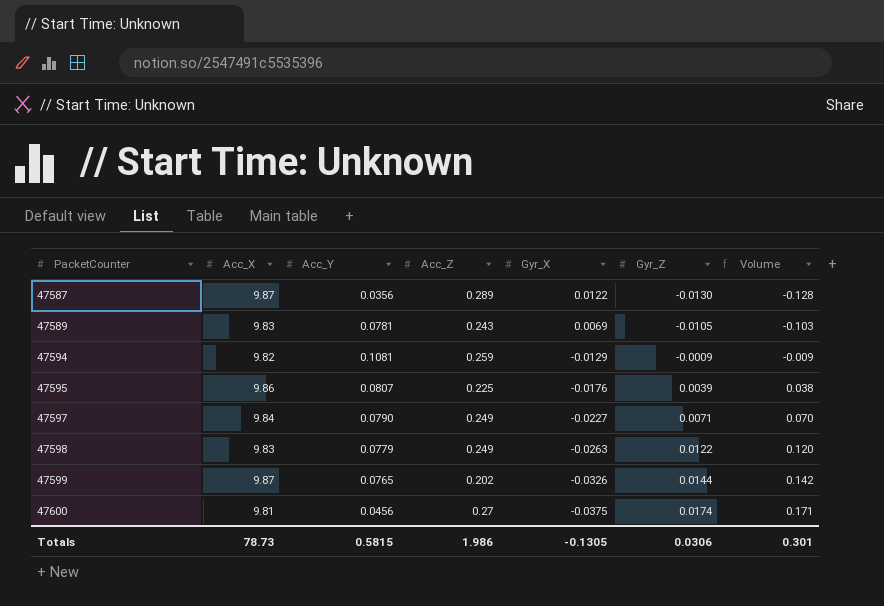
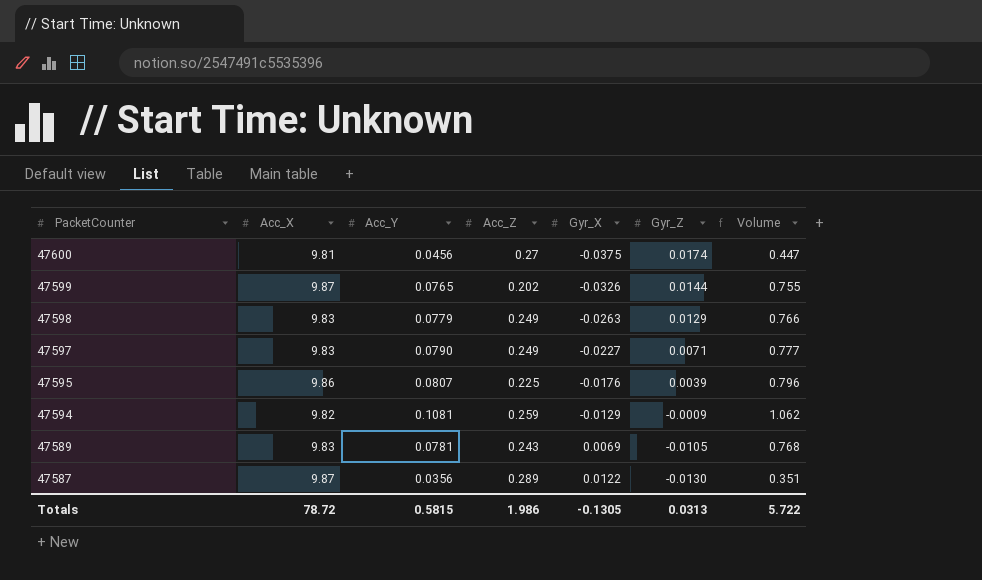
row order: PacketCounter ascending -> PacketCounter descending
column Volume | formula: [Acc_X] * [Gyr_Z] -> [Acc_X] * [Acc_Y]
47598 | Gyr_Z: 0.0122 -> 0.0129
47597 | Acc_X: 9.84 -> 9.83
Totals | Acc_X: 78.73 -> 78.72
Totals | Gyr_Z: 0.0306 -> 0.0313
Totals | Volume: 0.301 -> 5.722

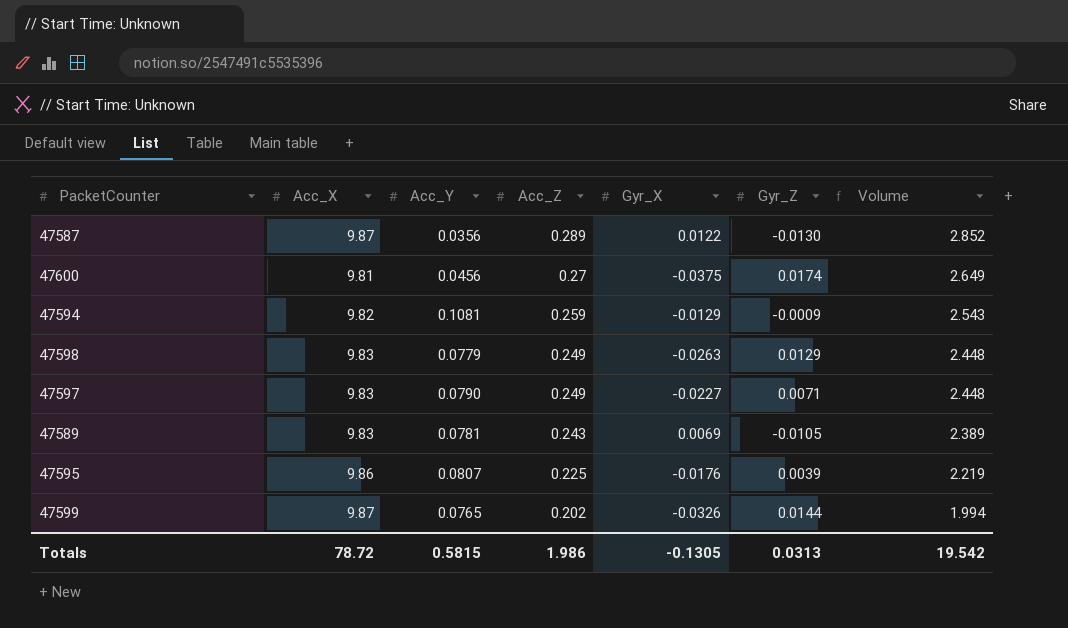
row order: PacketCounter descending -> Acc_Z descending
column Volume | formula: [Acc_X] * [Acc_Y] -> [Acc_X] * [Acc_Z]
Totals | Volume: 5.722 -> 19.542

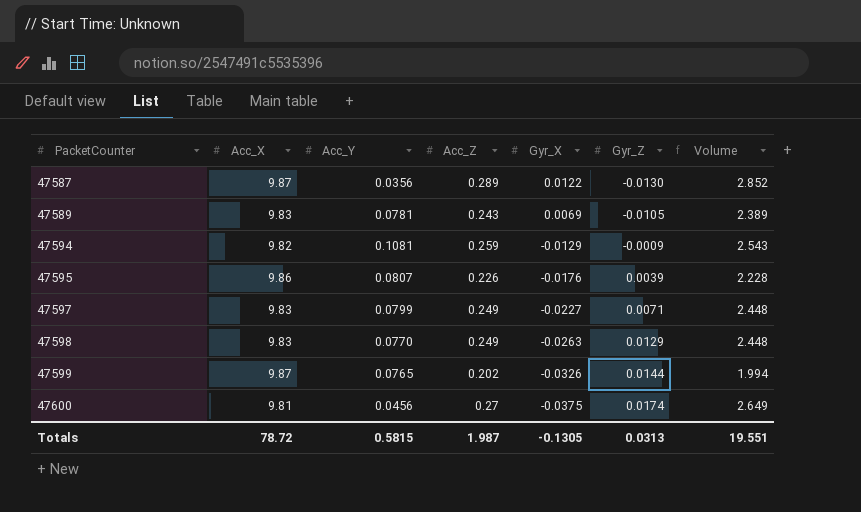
row order: Acc_Z descending -> PacketCounter ascending
47595 | Acc_Z: 0.225 -> 0.226
47595 | Volume: 2.219 -> 2.228
47597 | Acc_Y: 0.0790 -> 0.0799
47598 | Acc_Y: 0.0779 -> 0.0770
Totals | Acc_Z: 1.986 -> 1.987
Totals | Volume: 19.542 -> 19.551

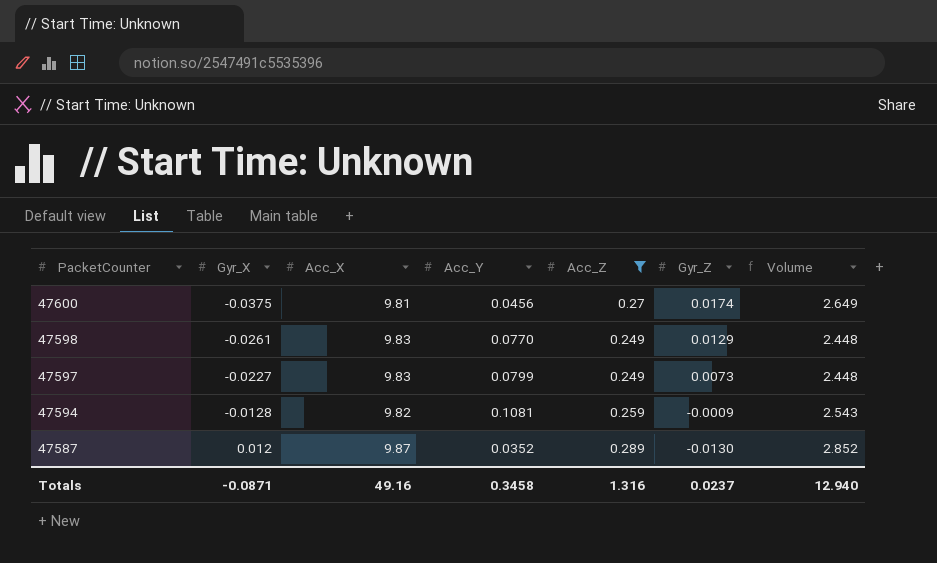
filter: none -> Acc_Z >= 0.249
row order: PacketCounter ascending -> PacketCounter descending
column Gyr_X | position: 5 -> 2
47598 | Gyr_X: -0.0263 -> -0.0261
47597 | Gyr_Z: 0.0071 -> 0.0073
47594 | Gyr_X: -0.0129 -> -0.0128
47587 | Gyr_X: 0.0122 -> 0.012
47587 | Acc_Y: 0.0356 -> 0.0352
Totals | Gyr_X: -0.1305 -> -0.0871
Totals | Acc_X: 78.72 -> 49.16
Totals | Acc_Y: 0.5815 -> 0.3458
Totals | Acc_Z: 1.987 -> 1.316
Totals | Gyr_Z: 0.0313 -> 0.0237
Totals | Volume: 19.551 -> 12.940

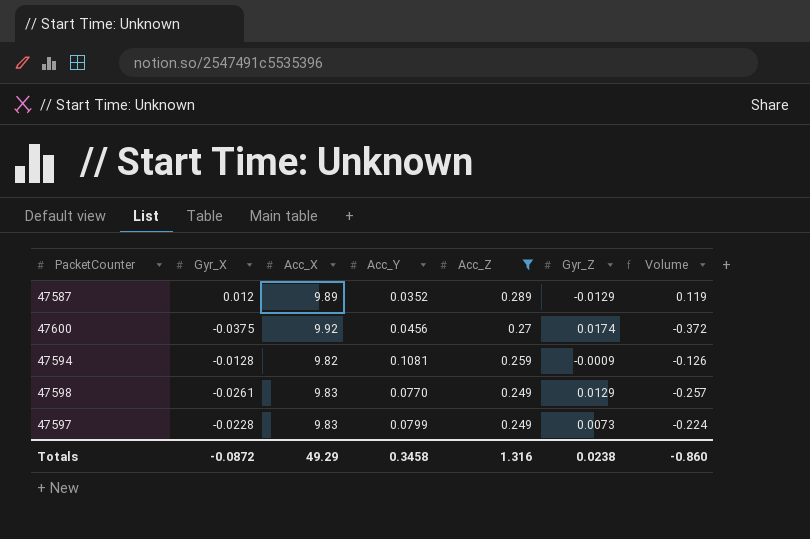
row order: PacketCounter descending -> Acc_Z descending
column Volume | formula: [Acc_X] * [Acc_Z] -> [Gyr_X] * [Acc_X]
47587 | Acc_X: 9.87 -> 9.89
47587 | Gyr_Z: -0.0130 -> -0.0129
47600 | Acc_X: 9.81 -> 9.92
47597 | Gyr_X: -0.0227 -> -0.0228
Totals | Gyr_X: -0.0871 -> -0.0872
Totals | Acc_X: 49.16 -> 49.29
Totals | Gyr_Z: 0.0237 -> 0.0238
Totals | Volume: 12.940 -> -0.860

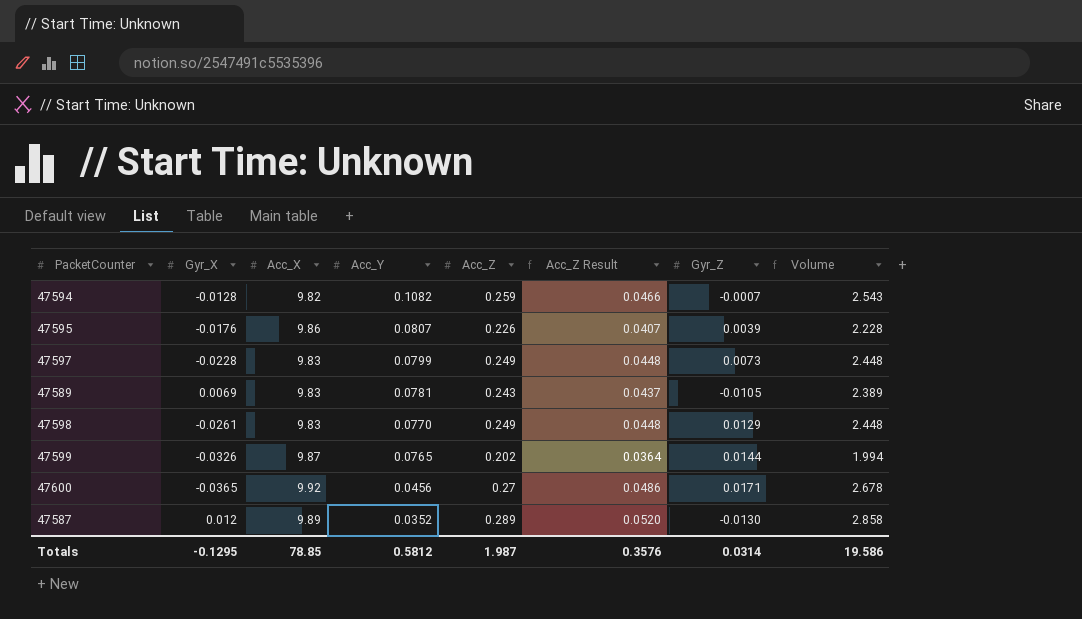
filter: Acc_Z >= 0.249 -> none
row order: Acc_Z descending -> Acc_Y descending
column Acc_Z Result | formula: none -> [Acc_Z] * 0.18
column Volume | formula: [Gyr_X] * [Acc_X] -> [Acc_X] * [Acc_Z]
47594 | Acc_Y: 0.1081 -> 0.1082
47594 | Gyr_Z: -0.0009 -> -0.0007
47600 | Gyr_X: -0.0375 -> -0.0365
47600 | Gyr_Z: 0.0174 -> 0.0171
47587 | Gyr_Z: -0.0129 -> -0.0130
Totals | Gyr_X: -0.0872 -> -0.1295
Totals | Acc_X: 49.29 -> 78.85
Totals | Acc_Y: 0.3458 -> 0.5812
Totals | Acc_Z: 1.316 -> 1.987
Totals | Gyr_Z: 0.0238 -> 0.0314
Totals | Volume: -0.860 -> 19.586

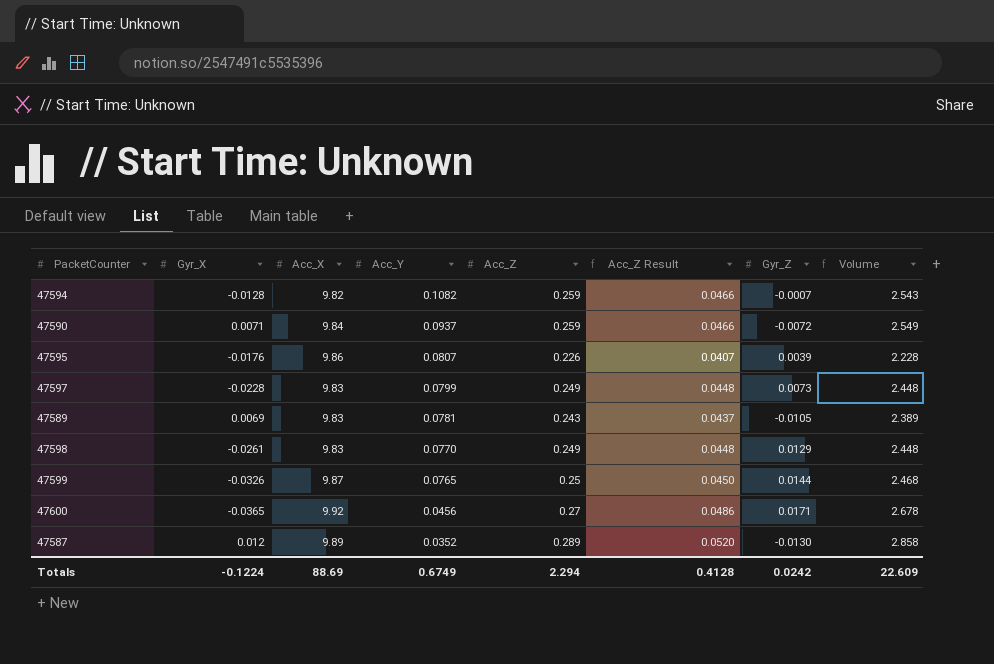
row 47590: none -> 0.0071 | 9.84 | 0.0937 | 0.259 | 0.0466 | -0.0072 | 2.549
47599 | Acc_Z: 0.202 -> 0.25
47599 | Acc_Z Result: 0.0364 -> 0.0450
47599 | Volume: 1.994 -> 2.468
Totals | Gyr_X: -0.1295 -> -0.1224
Totals | Acc_X: 78.85 -> 88.69
Totals | Acc_Y: 0.5812 -> 0.6749
Totals | Acc_Z: 1.987 -> 2.294
Totals | Acc_Z Result: 0.3576 -> 0.4128
Totals | Gyr_Z: 0.0314 -> 0.0242
Totals | Volume: 19.586 -> 22.609

